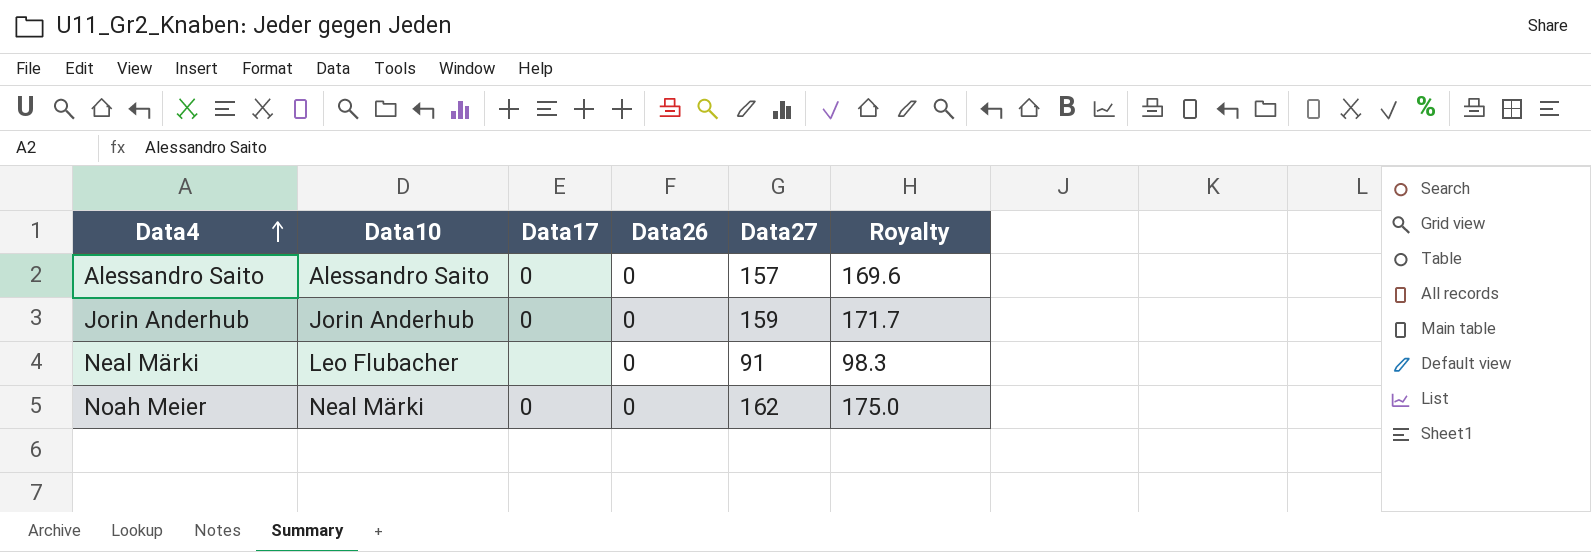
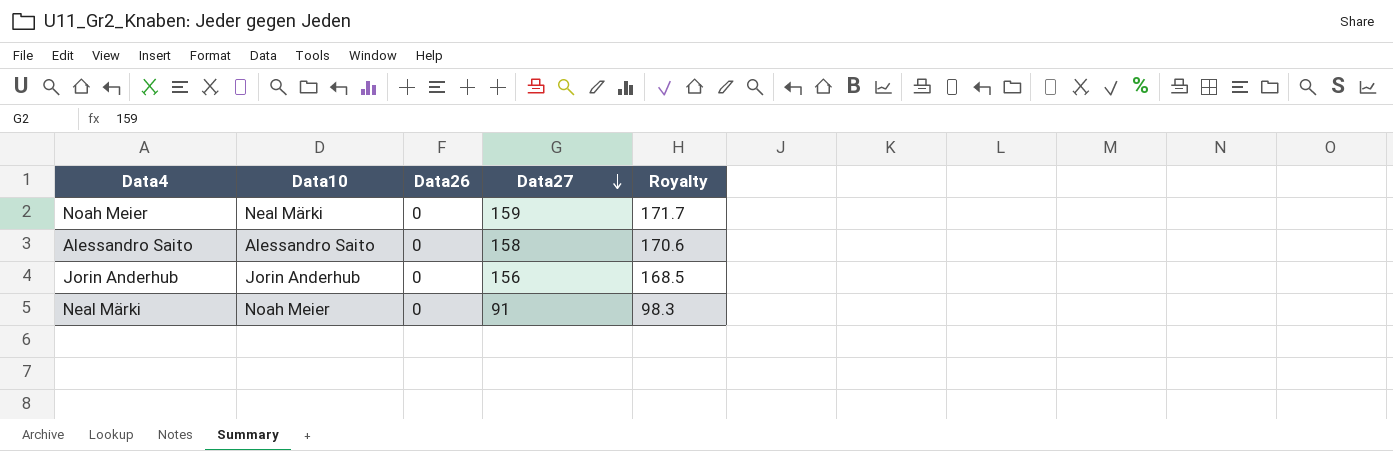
row order: Data4 ascending -> Data27 descending
column Data17 | position: 3 -> none
Noah Meier | Data27: 162 -> 159
Noah Meier | Royalty: 175.0 -> 171.7
Alessandro Saito | Data27: 157 -> 158
Alessandro Saito | Royalty: 169.6 -> 170.6
Jorin Anderhub | Data27: 159 -> 156
Jorin Anderhub | Royalty: 171.7 -> 168.5
Neal Märki | Data10: Leo Flubacher -> Noah Meier

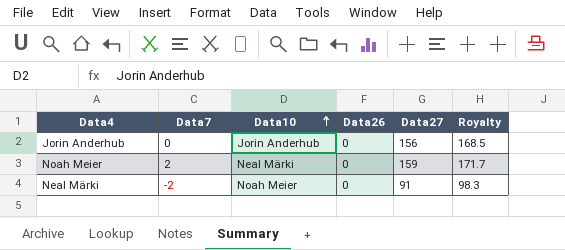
row order: Data27 descending -> Data10 ascending
column Data7 | position: none -> 2
row Alessandro Saito: Alessandro Saito | 0 | 158 | 170.6 -> none

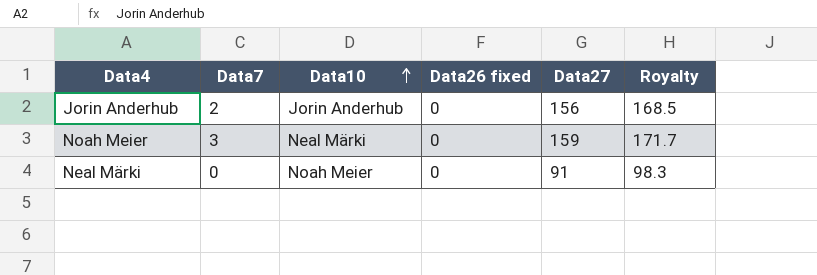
column name: Data26 -> Data26 fixed
Jorin Anderhub | Data7: 0 -> 2
Noah Meier | Data7: 2 -> 3
Neal Märki | Data7: -2 -> 0

